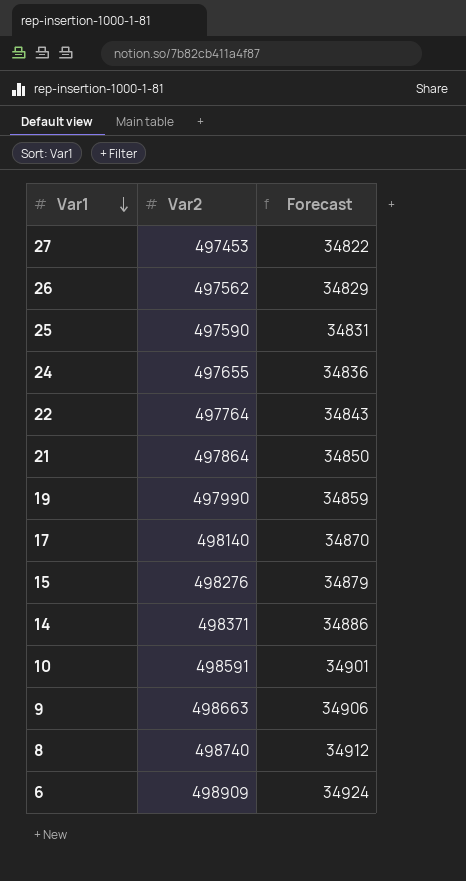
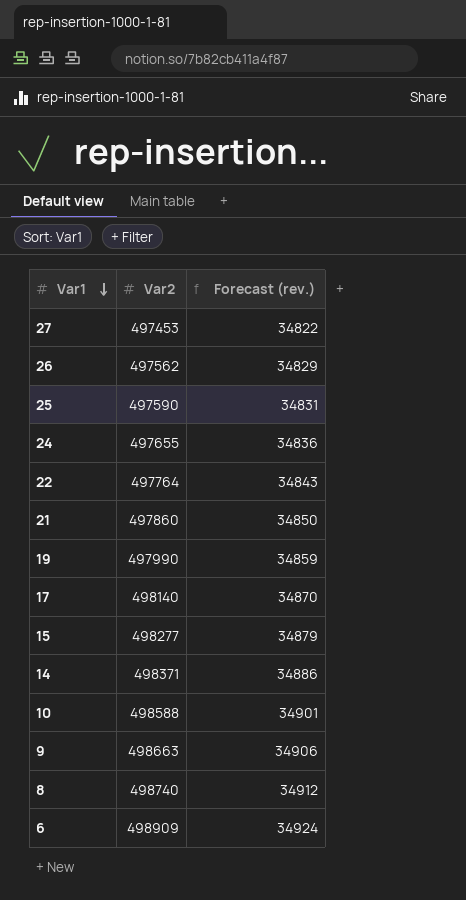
column name: Forecast -> Forecast (rev.)
21 | Var2: 497864 -> 497860
15 | Var2: 498276 -> 498277
10 | Var2: 498591 -> 498588

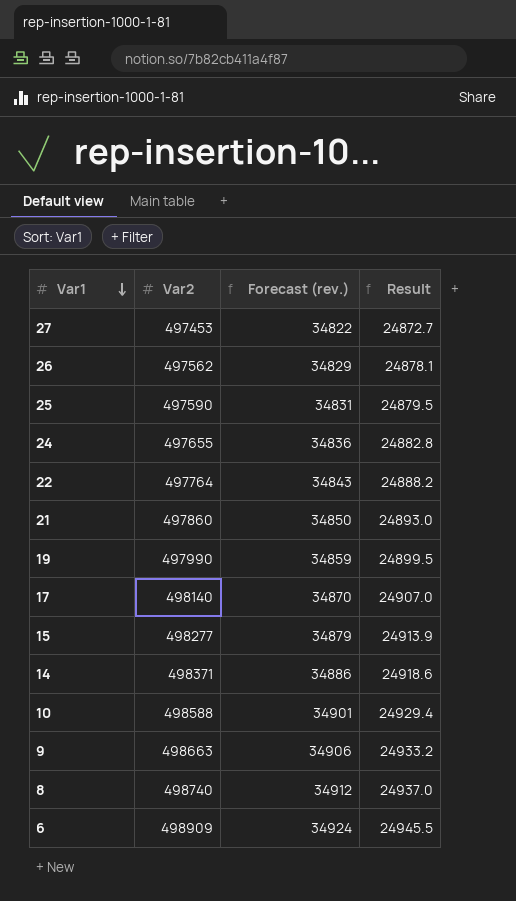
column Result | formula: none -> [Var2] * 0.05

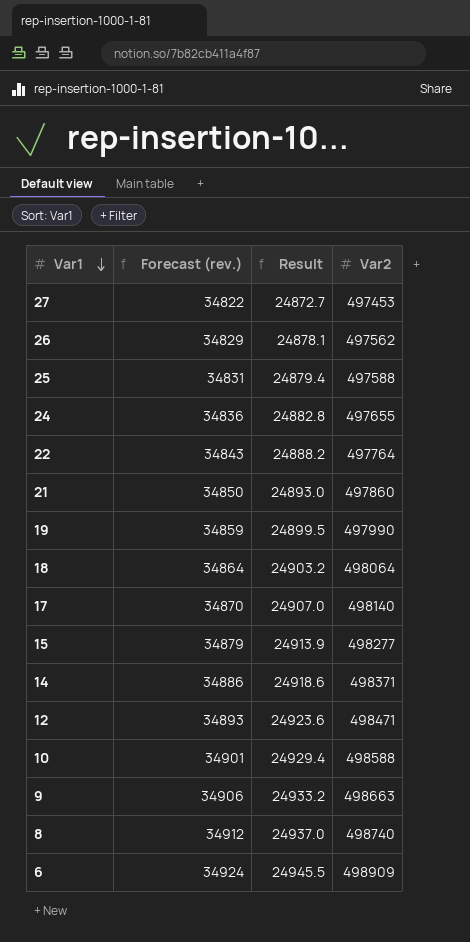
column Var2 | position: 2 -> 4
25 | Result: 24879.5 -> 24879.4
25 | Var2: 497590 -> 497588
row 18: none -> 34864 | 24903.2 | 498064
row 12: none -> 34893 | 24923.6 | 498471

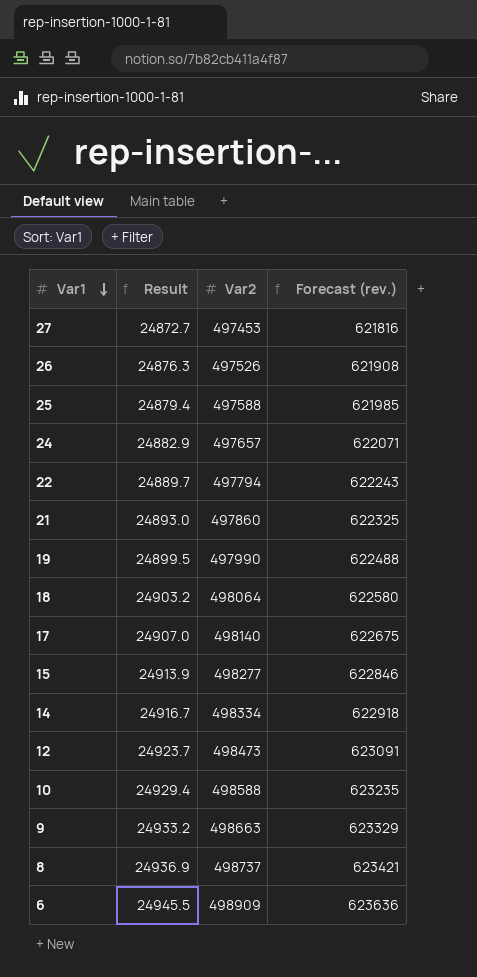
column Forecast (rev.) | formula: [Var2] * 0.07 -> [Var2] * 1.25
column Forecast (rev.) | position: 2 -> 4
26 | Result: 24878.1 -> 24876.3
26 | Var2: 497562 -> 497526
24 | Result: 24882.8 -> 24882.9
24 | Var2: 497655 -> 497657
22 | Result: 24888.2 -> 24889.7
22 | Var2: 497764 -> 497794
14 | Result: 24918.6 -> 24916.7
14 | Var2: 498371 -> 498334
12 | Result: 24923.6 -> 24923.7
12 | Var2: 498471 -> 498473
8 | Result: 24937.0 -> 24936.9
8 | Var2: 498740 -> 498737

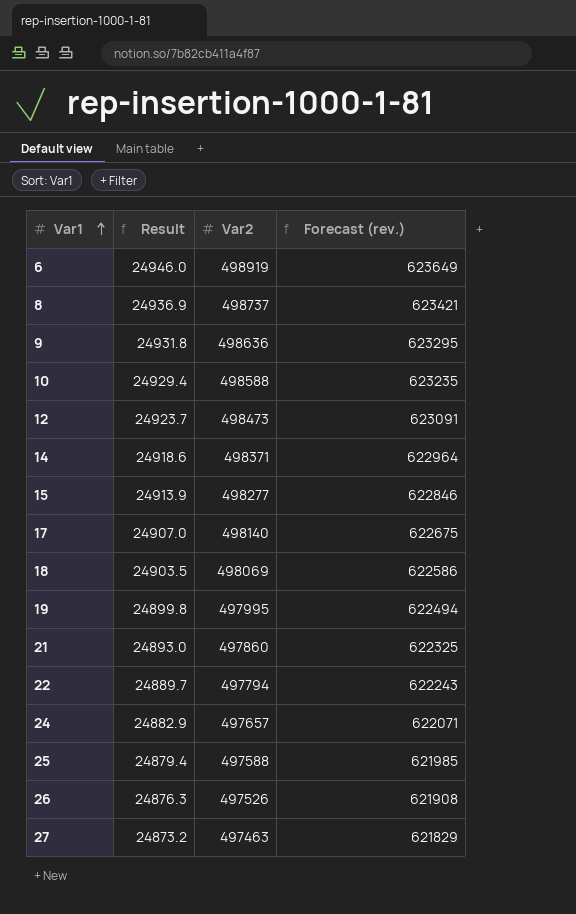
row order: Var1 descending -> Var1 ascending
6 | Result: 24945.5 -> 24946.0
6 | Var2: 498909 -> 498919
6 | Forecast (rev.): 623636 -> 623649
9 | Result: 24933.2 -> 24931.8
9 | Var2: 498663 -> 498636
9 | Forecast (rev.): 623329 -> 623295
14 | Result: 24916.7 -> 24918.6
14 | Var2: 498334 -> 498371
14 | Forecast (rev.): 622918 -> 622964
18 | Result: 24903.2 -> 24903.5
18 | Var2: 498064 -> 498069
18 | Forecast (rev.): 622580 -> 622586
19 | Result: 24899.5 -> 24899.8
19 | Var2: 497990 -> 497995
19 | Forecast (rev.): 622488 -> 622494
27 | Result: 24872.7 -> 24873.2
27 | Var2: 497453 -> 497463
27 | Forecast (rev.): 621816 -> 621829

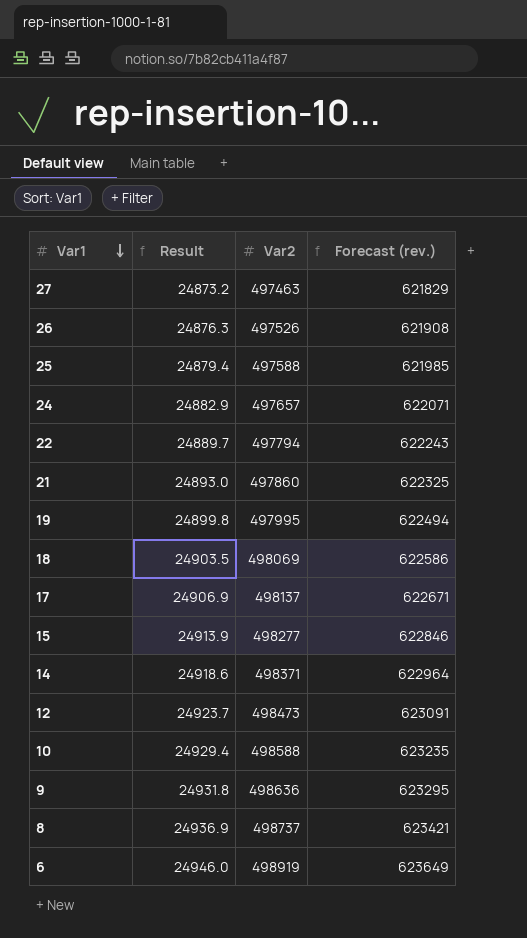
row order: Var1 ascending -> Var1 descending
17 | Result: 24907.0 -> 24906.9
17 | Var2: 498140 -> 498137
17 | Forecast (rev.): 622675 -> 622671

